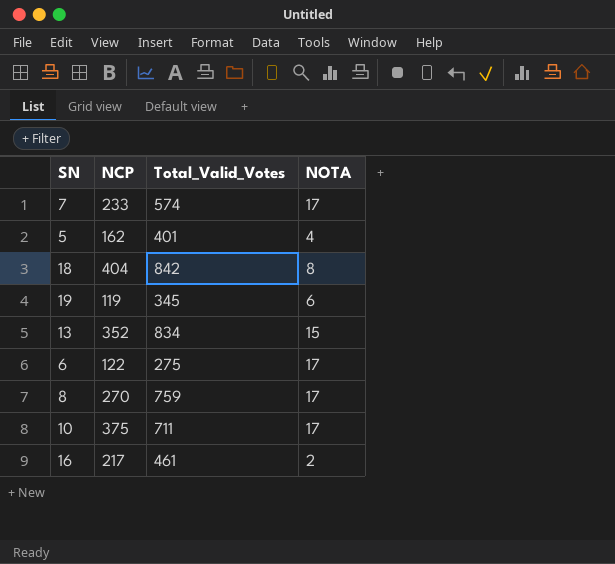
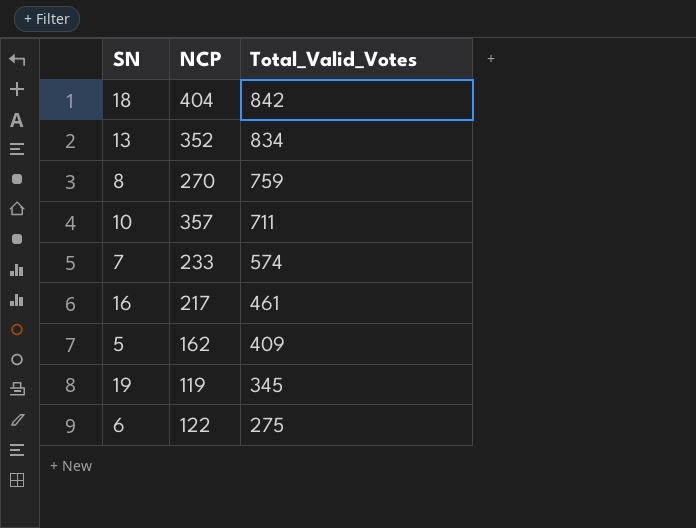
row order: none -> Total_Valid_Votes descending
column NOTA | position: 4 -> none
10 | NCP: 375 -> 357
5 | Total_Valid_Votes: 401 -> 409

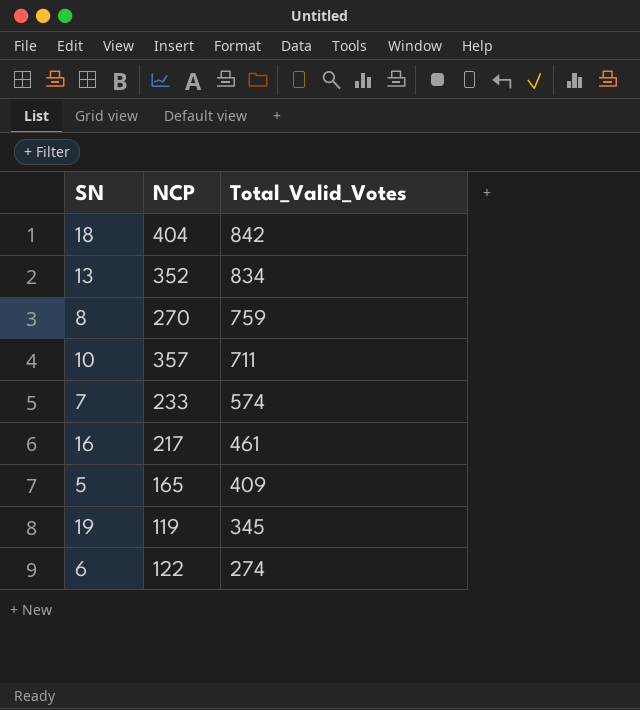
5 | NCP: 162 -> 165
6 | Total_Valid_Votes: 275 -> 274

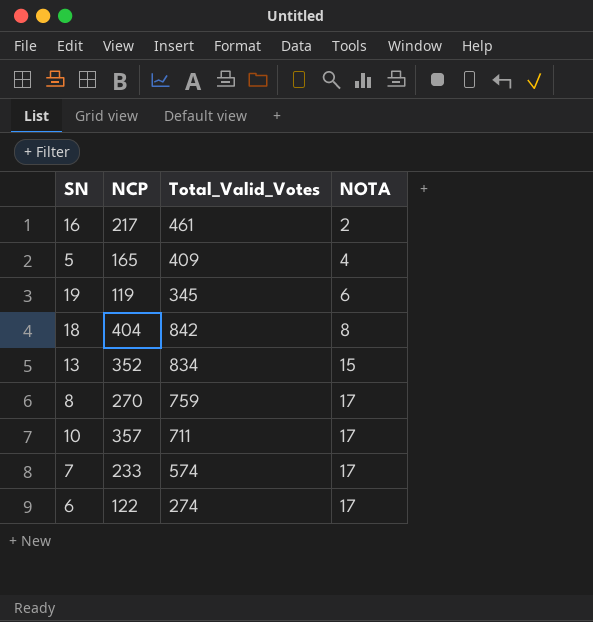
row order: Total_Valid_Votes descending -> NOTA ascending
column NOTA | position: none -> 4

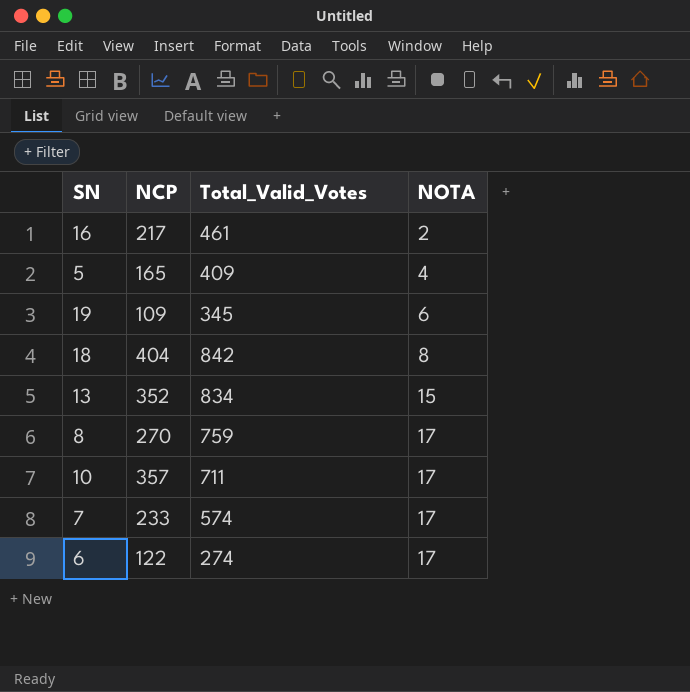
19 | NCP: 119 -> 109

